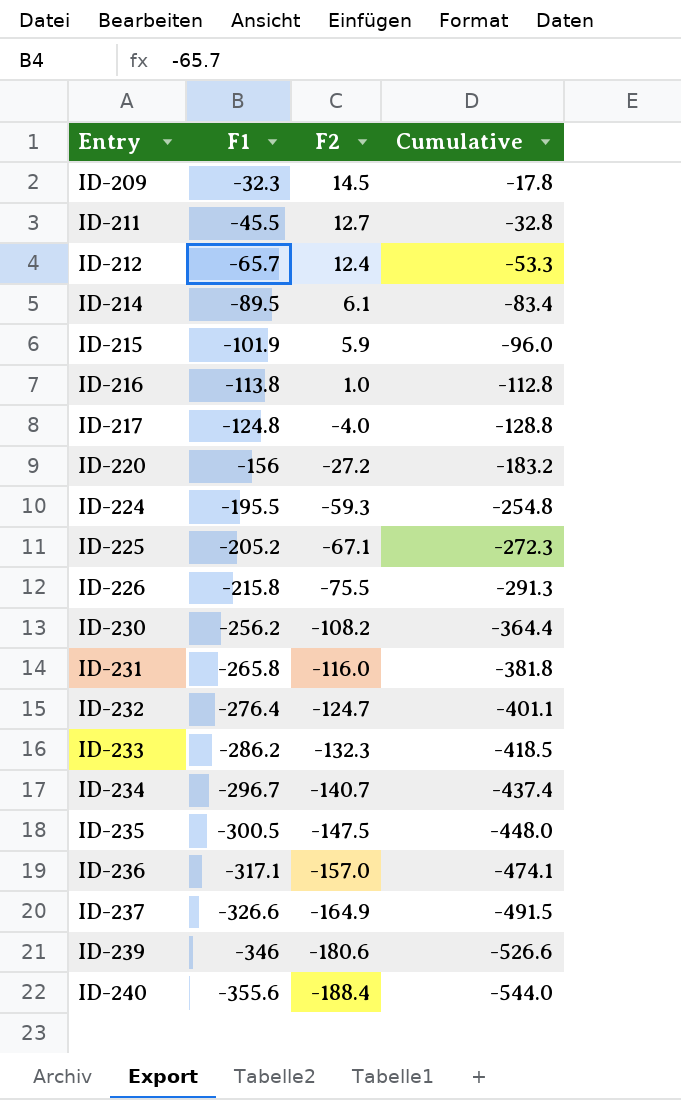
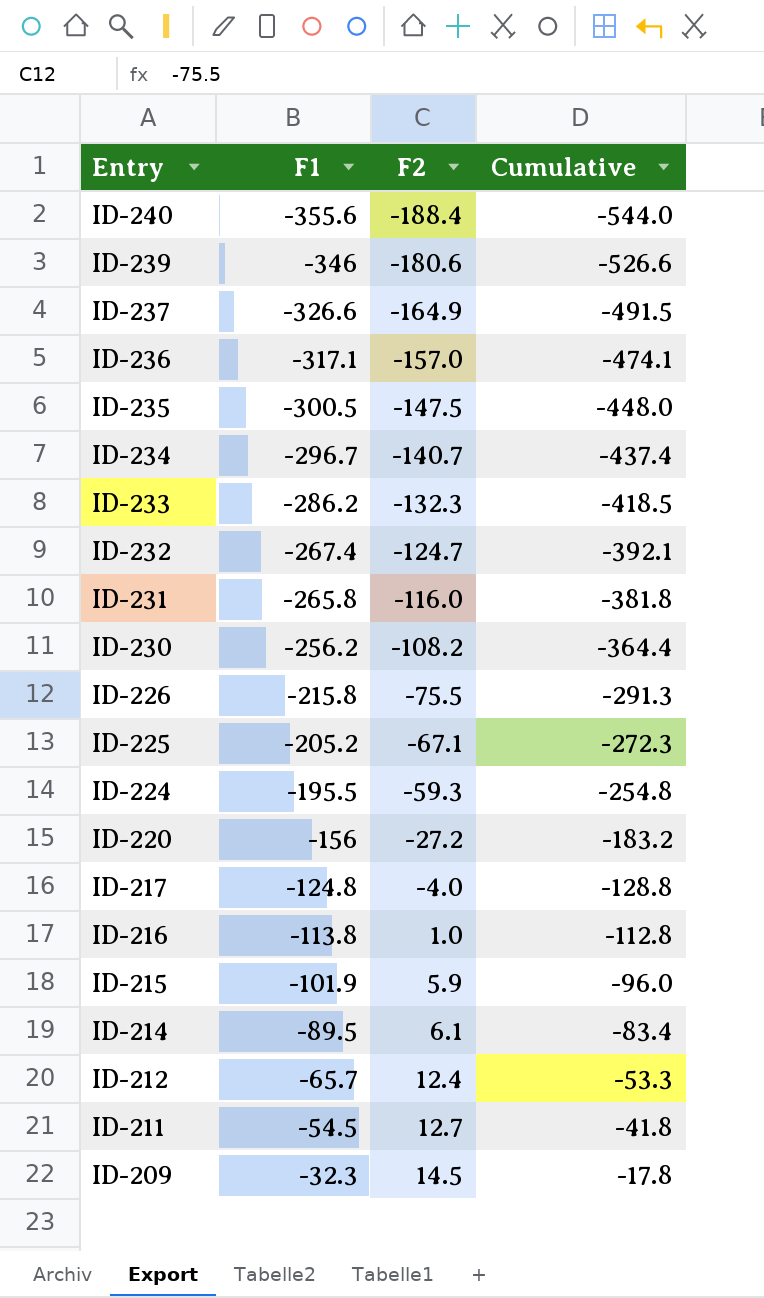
row order: Entry ascending -> Entry descending
ID-232 | F1: -276.4 -> -267.4
ID-232 | Cumulative: -401.1 -> -392.1
ID-211 | F1: -45.5 -> -54.5
ID-211 | Cumulative: -32.8 -> -41.8

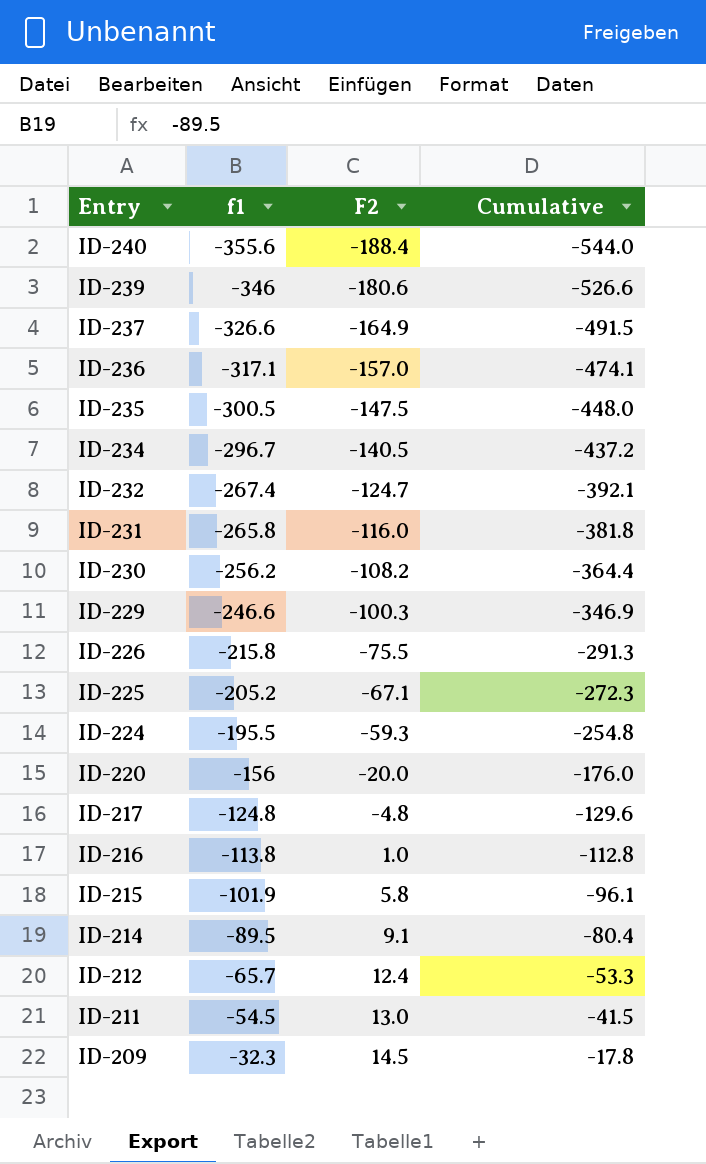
column name: F1 -> f1
row ID-233: -286.2 | -132.3 | -418.5 -> none
ID-234 | F2: -140.7 -> -140.5
ID-234 | Cumulative: -437.4 -> -437.2
row ID-229: none -> -246.6 | -100.3 | -346.9
ID-220 | F2: -27.2 -> -20.0
ID-220 | Cumulative: -183.2 -> -176.0
ID-217 | F2: -4.0 -> -4.8
ID-217 | Cumulative: -128.8 -> -129.6
ID-215 | F2: 5.9 -> 5.8
ID-215 | Cumulative: -96.0 -> -96.1
ID-214 | F2: 6.1 -> 9.1
ID-214 | Cumulative: -83.4 -> -80.4
ID-211 | F2: 12.7 -> 13.0
ID-211 | Cumulative: -41.8 -> -41.5

